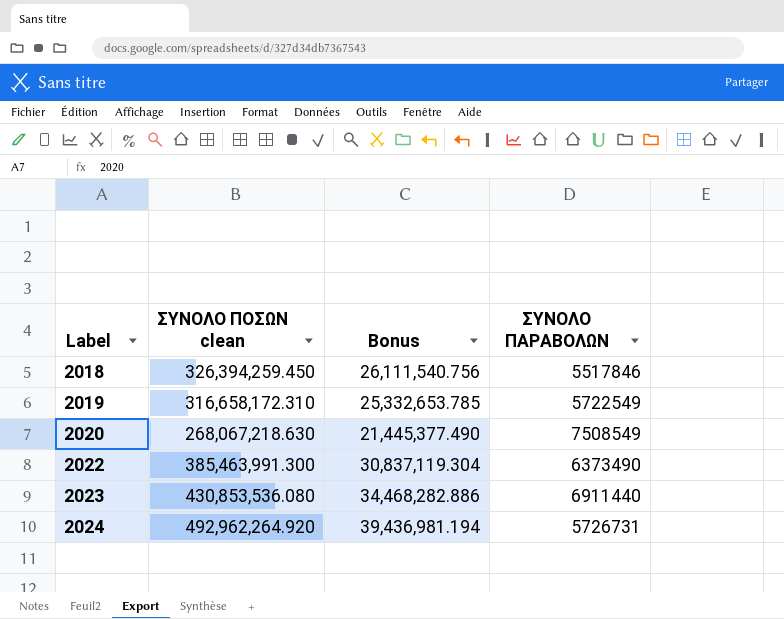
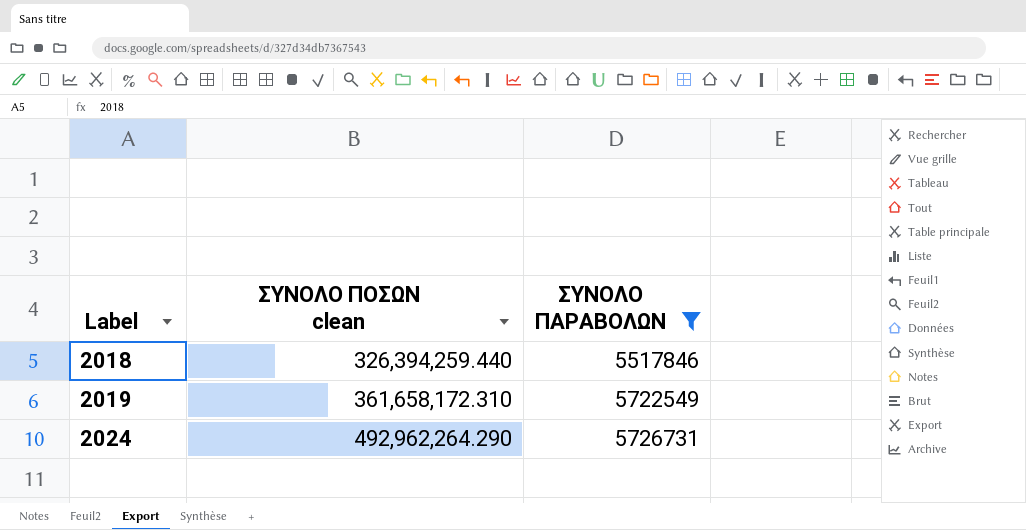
filter: none -> ΣΥΝΟΛΟ ΠΑΡΑΒΟΛΩΝ <= 5726731
column Bonus | formula: [ΣΥΝΟΛΟ ΠΟΣΩΝ clean] * 0.08 -> none
2018 | ΣΥΝΟΛΟ ΠΟΣΩΝ clean: 326,394,259.450 -> 326,394,259.440
2019 | ΣΥΝΟΛΟ ΠΟΣΩΝ clean: 316,658,172.310 -> 361,658,172.310
2024 | ΣΥΝΟΛΟ ΠΟΣΩΝ clean: 492,962,264.920 -> 492,962,264.290

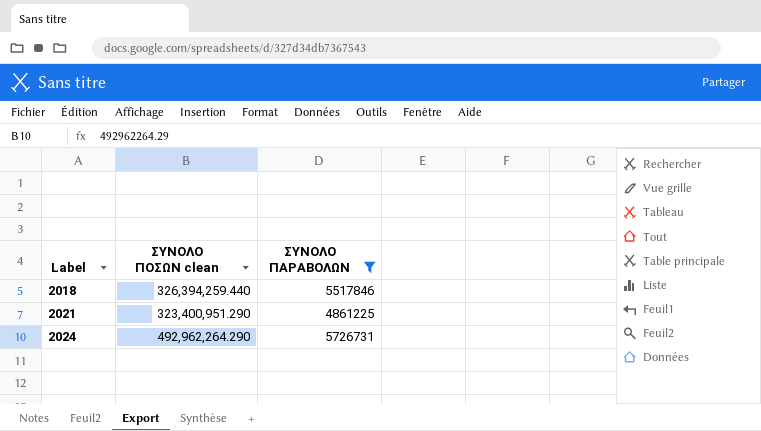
row 2019: 361,658,172.310 | 5722549 -> none
row 2021: none -> 323,400,951.290 | 4861225

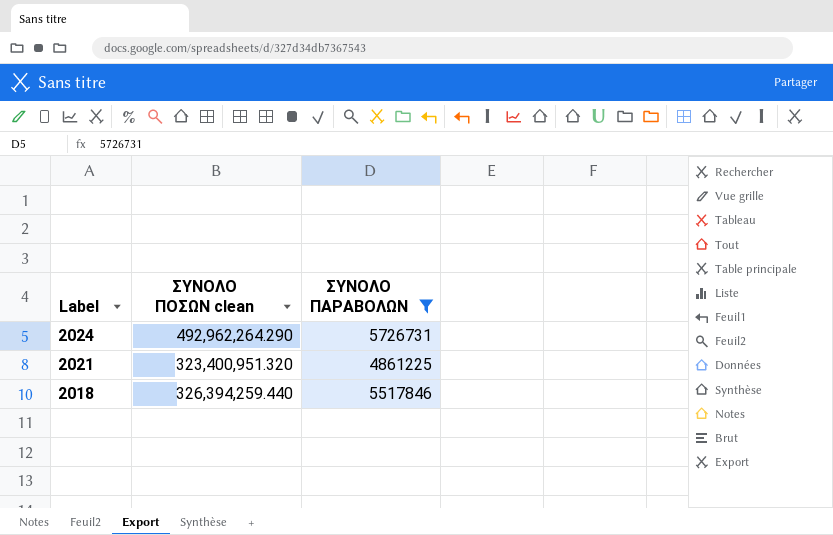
row order: Label ascending -> Label descending
2021 | ΣΥΝΟΛΟ ΠΟΣΩΝ clean: 323,400,951.290 -> 323,400,951.320

